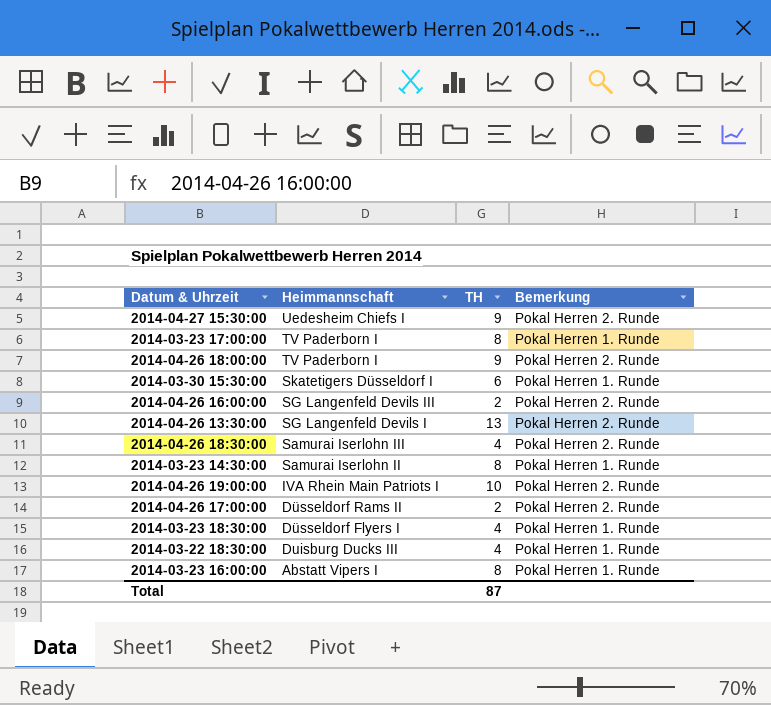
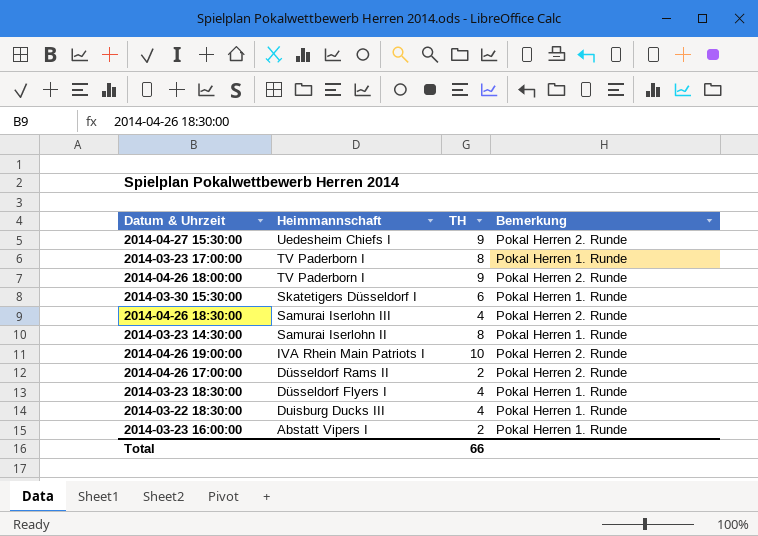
row 2014-04-26 16:00:00: SG Langenfeld Devils III | 2 | Pokal Herren 2. Runde -> none
row 2014-04-26 13:30:00: SG Langenfeld Devils I | 13 | Pokal Herren 2. Runde -> none
2014-03-23 16:00:00 | TH: 8 -> 2
Total | TH: 87 -> 66

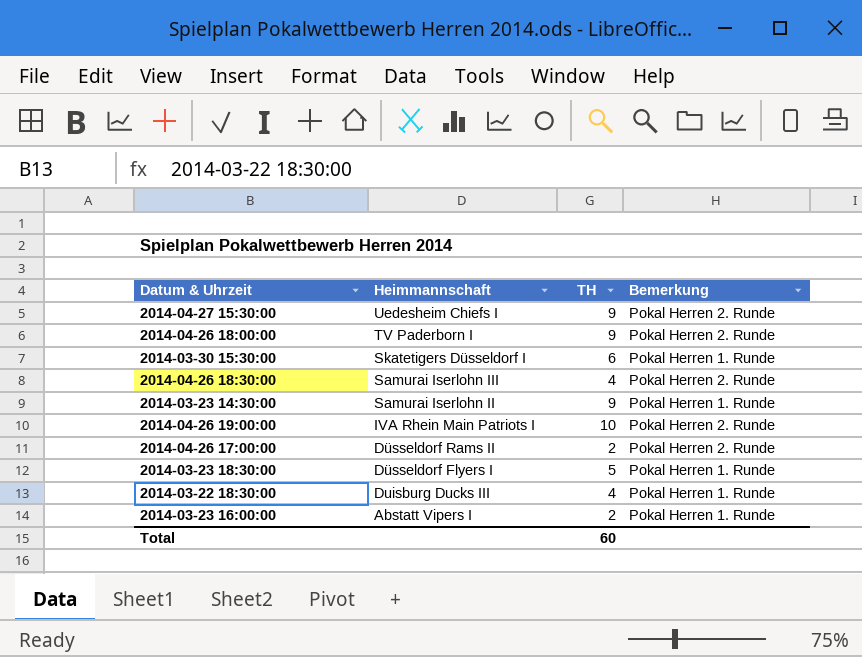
row 2014-03-23 17:00:00: TV Paderborn I | 8 | Pokal Herren 1. Runde -> none
2014-03-23 14:30:00 | TH: 8 -> 9
2014-03-23 18:30:00 | TH: 4 -> 5
Total | TH: 66 -> 60

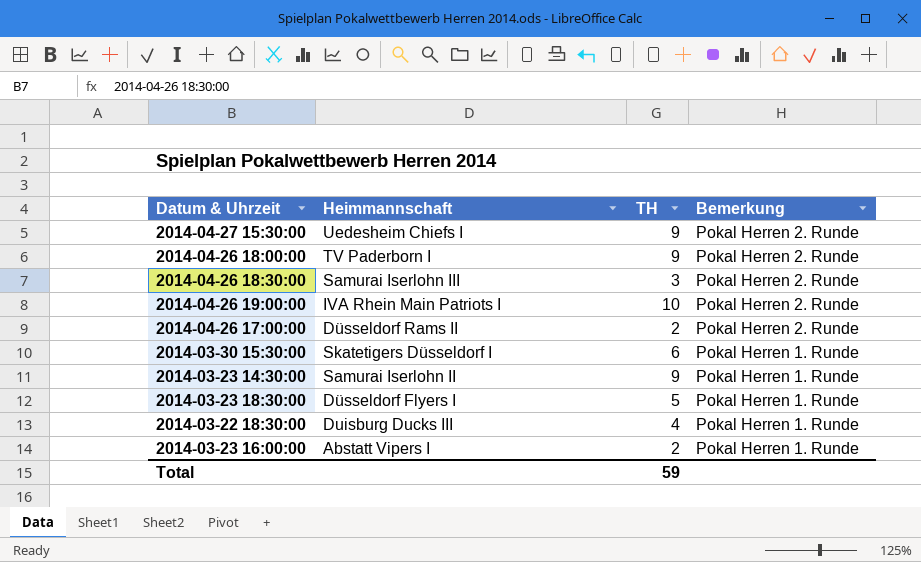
row order: Heimmannschaft descending -> Bemerkung descending
2014-04-26 18:30:00 | TH: 4 -> 3
Total | TH: 60 -> 59

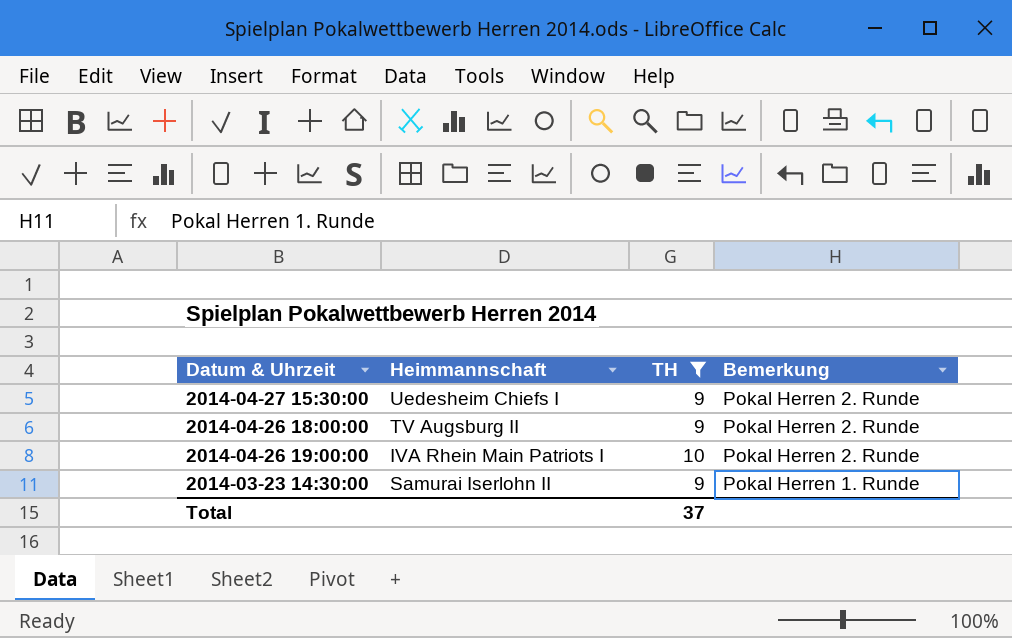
filter: none -> TH >= 9
2014-04-26 18:00:00 | Heimmannschaft: TV Paderborn I -> TV Augsburg II
Total | TH: 59 -> 37

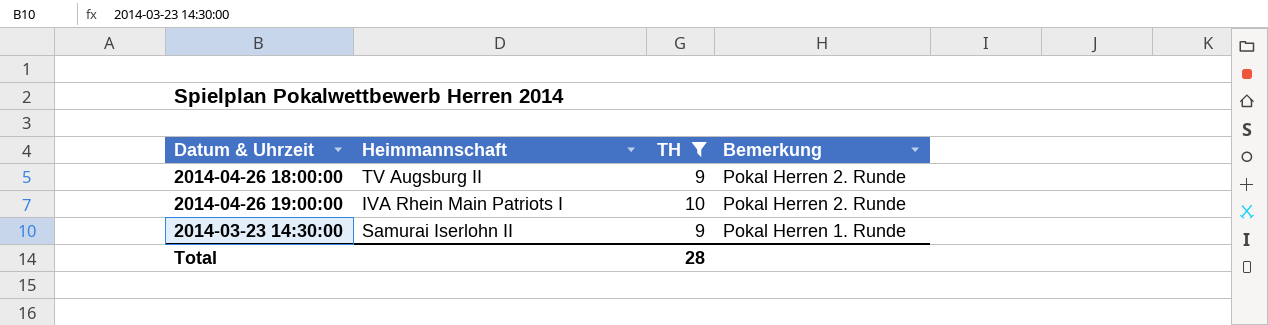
row 2014-04-27 15:30:00: Uedesheim Chiefs I | 9 | Pokal Herren 2. Runde -> none
Total | TH: 37 -> 28

